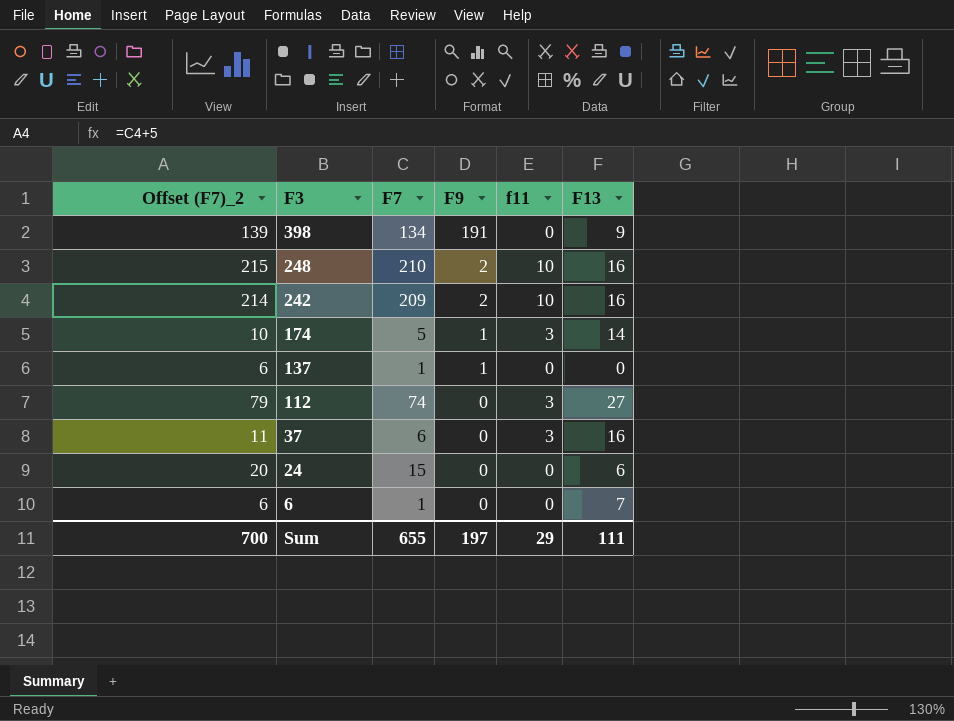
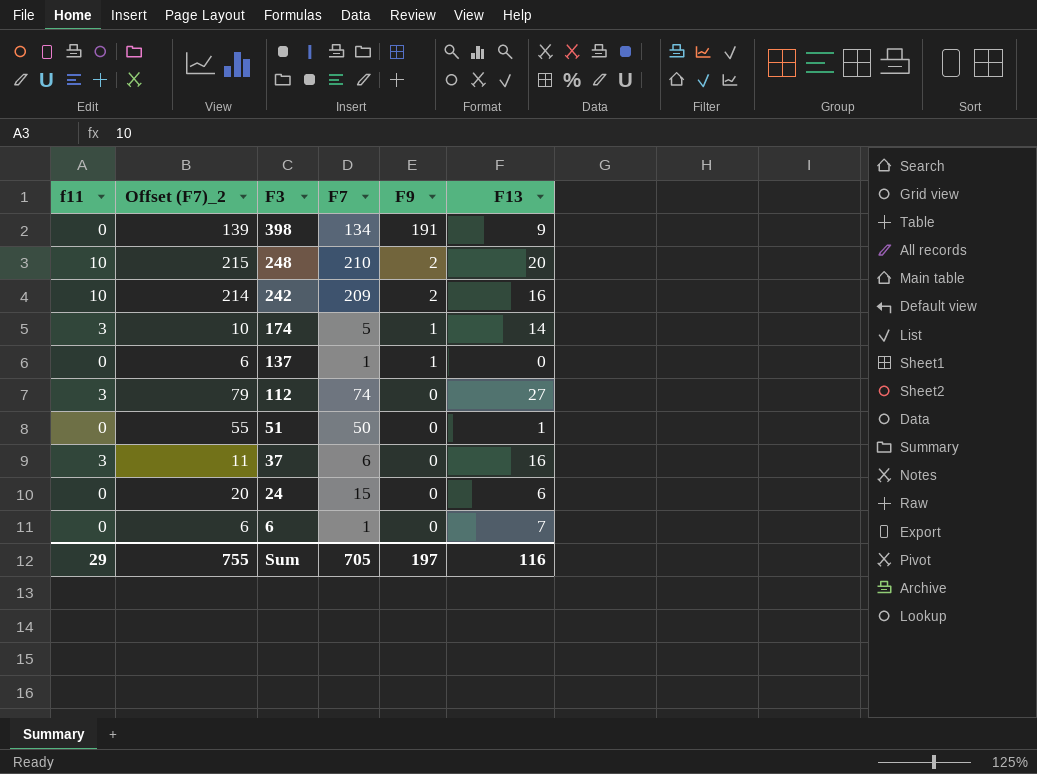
column f11 | position: 5 -> 1
248 | F13: 16 -> 20
row 51: none -> 0 | 55 | 50 | 0 | 1
Sum | Offset (F7)_2: 700 -> 755
Sum | F7: 655 -> 705
Sum | F13: 111 -> 116

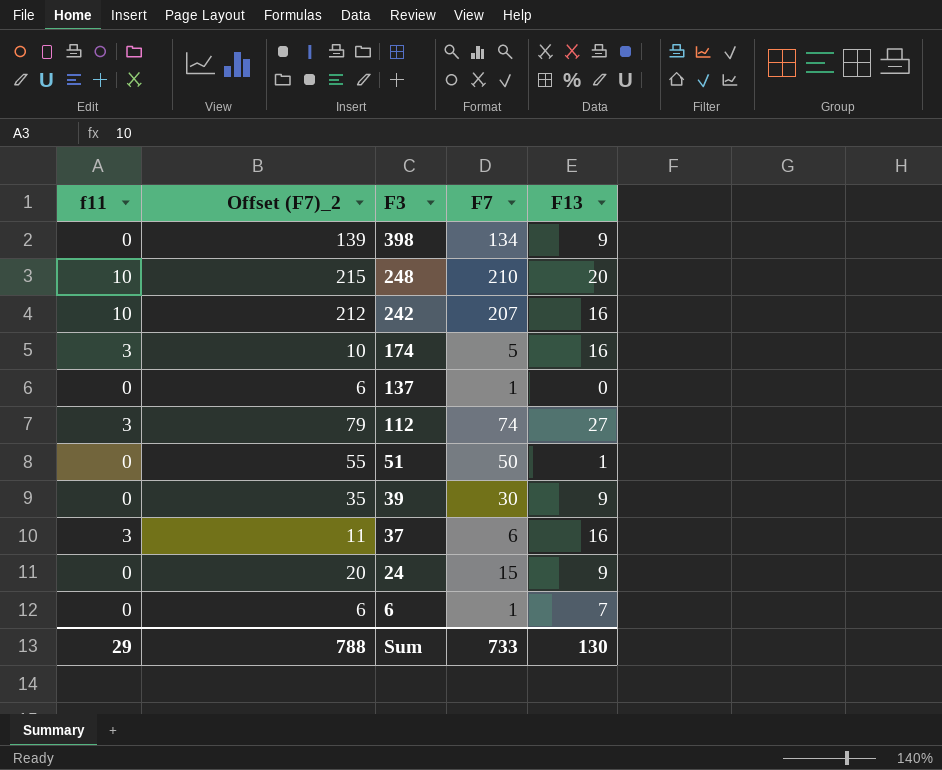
column F9 | position: 5 -> none
242 | Offset (F7)_2: 214 -> 212
242 | F7: 209 -> 207
174 | F13: 14 -> 16
row 39: none -> 0 | 35 | 30 | 9
24 | F13: 6 -> 9
Sum | Offset (F7)_2: 755 -> 788
Sum | F7: 705 -> 733
Sum | F13: 116 -> 130

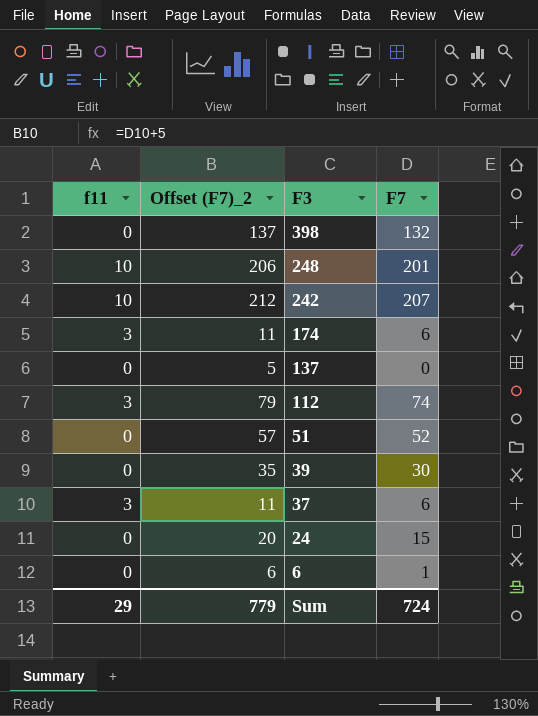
column F13 | position: 5 -> none
398 | Offset (F7)_2: 139 -> 137
398 | F7: 134 -> 132
248 | Offset (F7)_2: 215 -> 206
248 | F7: 210 -> 201
174 | Offset (F7)_2: 10 -> 11
174 | F7: 5 -> 6
137 | Offset (F7)_2: 6 -> 5
137 | F7: 1 -> 0
51 | Offset (F7)_2: 55 -> 57
51 | F7: 50 -> 52
Sum | Offset (F7)_2: 788 -> 779
Sum | F7: 733 -> 724

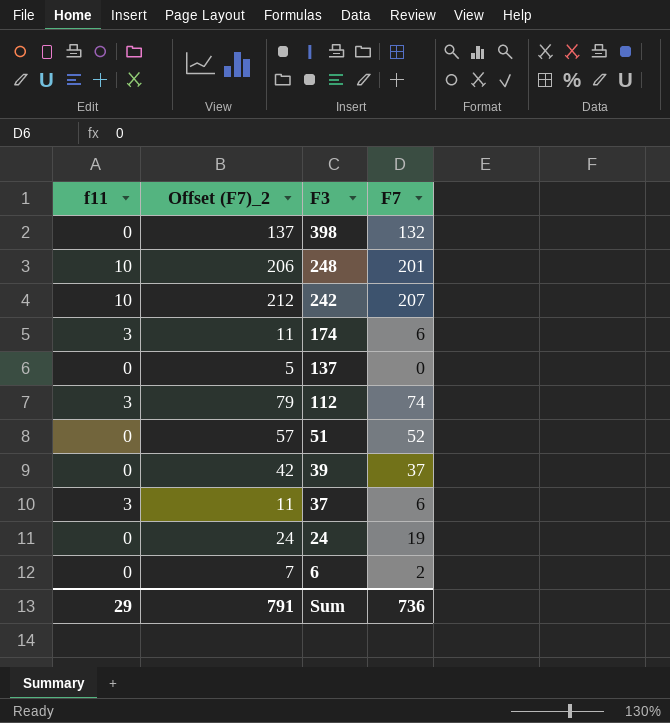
39 | Offset (F7)_2: 35 -> 42
39 | F7: 30 -> 37
24 | Offset (F7)_2: 20 -> 24
24 | F7: 15 -> 19
6 | Offset (F7)_2: 6 -> 7
6 | F7: 1 -> 2
Sum | Offset (F7)_2: 779 -> 791
Sum | F7: 724 -> 736

